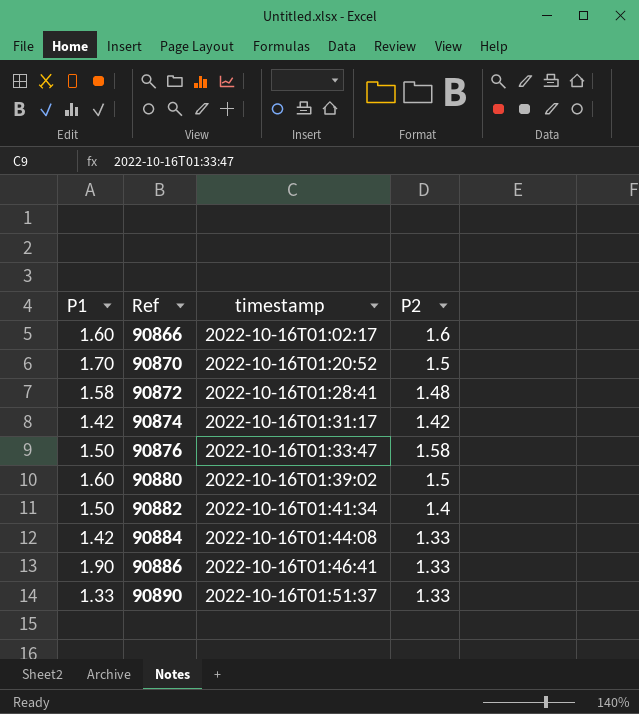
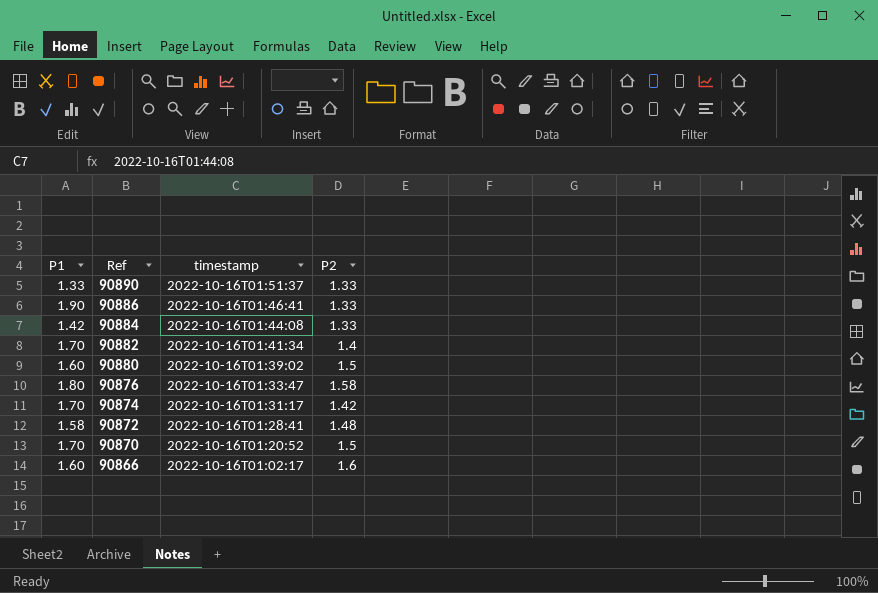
row order: Ref ascending -> Ref descending
90882 | P1: 1.50 -> 1.70
90876 | P1: 1.50 -> 1.80
90874 | P1: 1.42 -> 1.70

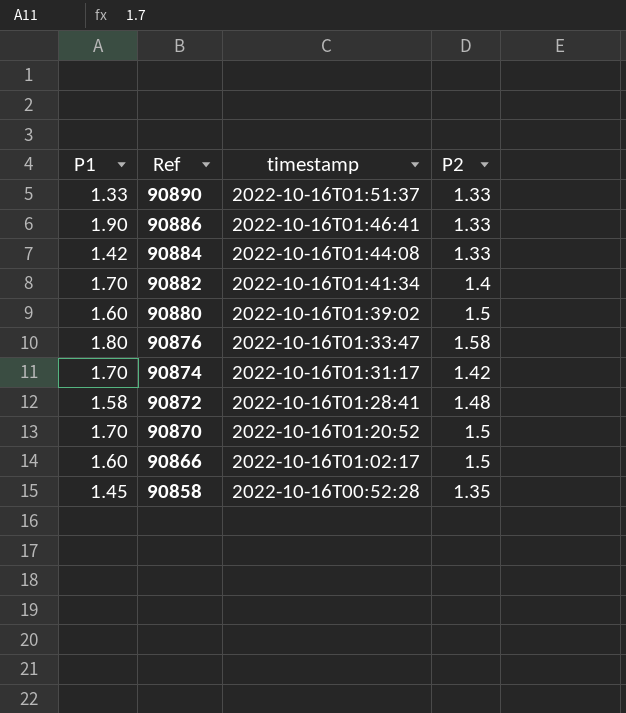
90866 | P2: 1.6 -> 1.5
row 90858: none -> 1.45 | 2022-10-16T00:52:28 | 1.35

